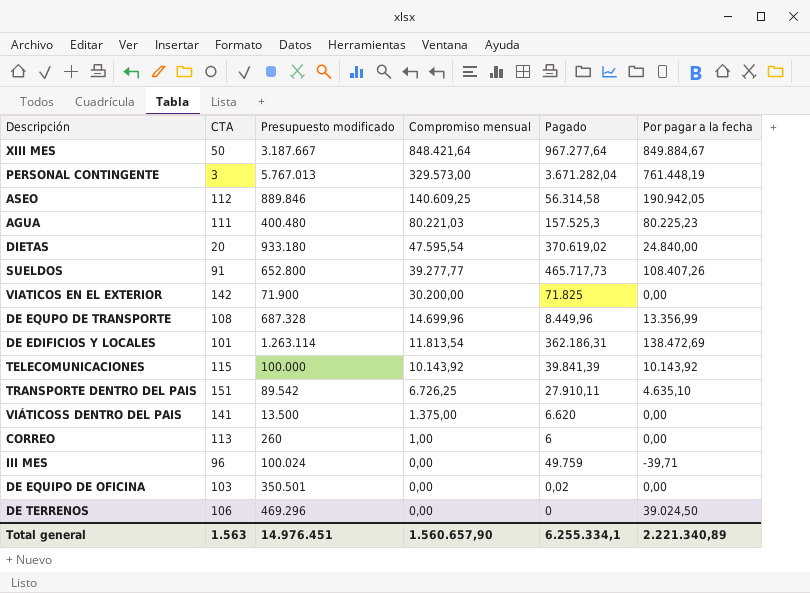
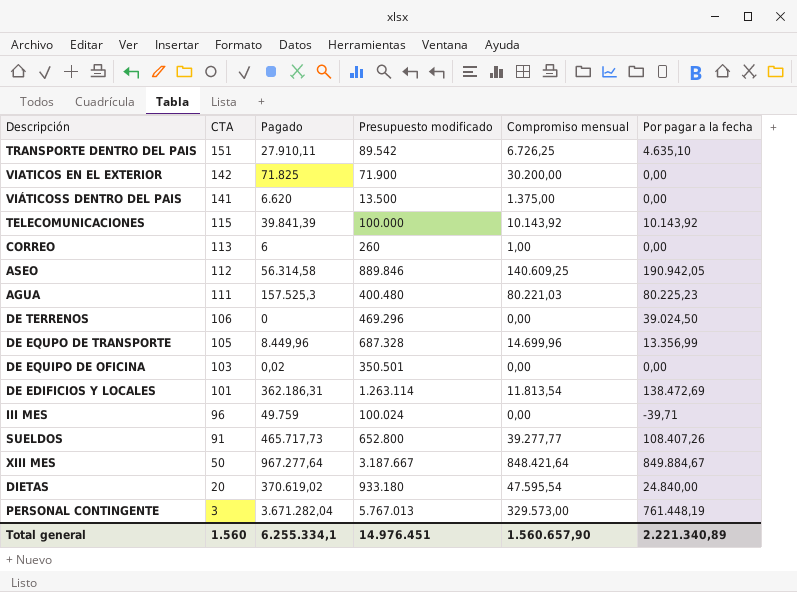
row order: Compromiso mensual descending -> CTA descending
column Pagado | position: 5 -> 3
DE EQUPO DE TRANSPORTE | CTA: 108 -> 105
Total general | CTA: 1.563 -> 1.560

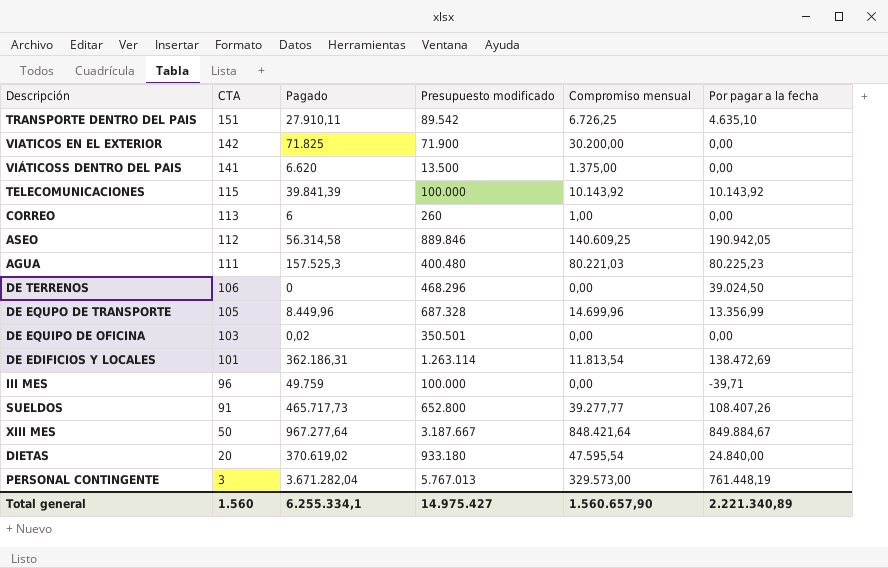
DE TERRENOS | Presupuesto modificado: 469.296 -> 468.296
III MES | Presupuesto modificado: 100.024 -> 100.000
Total general | Presupuesto modificado: 14.976.451 -> 14.975.427

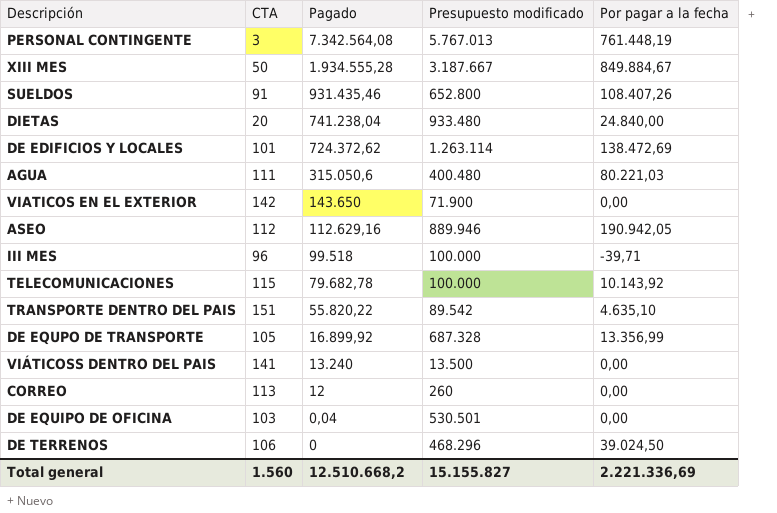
row order: CTA descending -> Pagado descending
column Compromiso mensual | position: 5 -> none
PERSONAL CONTINGENTE | Pagado: 3.671.282,04 -> 7.342.564,08
XIII MES | Pagado: 967.277,64 -> 1.934.555,28
SUELDOS | Pagado: 465.717,73 -> 931.435,46
DIETAS | Pagado: 370.619,02 -> 741.238,04
DIETAS | Presupuesto modificado: 933.180 -> 933.480
DE EDIFICIOS Y LOCALES | Pagado: 362.186,31 -> 724.372,62
AGUA | Pagado: 157.525,3 -> 315.050,6
AGUA | Por pagar a la fecha: 80.225,23 -> 80.221,03
VIATICOS EN EL EXTERIOR | Pagado: 71.825 -> 143.650
ASEO | Pagado: 56.314,58 -> 112.629,16
ASEO | Presupuesto modificado: 889.846 -> 889.946
III MES | Pagado: 49.759 -> 99.518
TELECOMUNICACIONES | Pagado: 39.841,39 -> 79.682,78
TRANSPORTE DENTRO DEL PAIS | Pagado: 27.910,11 -> 55.820,22
DE EQUPO DE TRANSPORTE | Pagado: 8.449,96 -> 16.899,92
VIÁTICOSS DENTRO DEL PAIS | Pagado: 6.620 -> 13.240
CORREO | Pagado: 6 -> 12
DE EQUIPO DE OFICINA | Pagado: 0,02 -> 0,04
DE EQUIPO DE OFICINA | Presupuesto modificado: 350.501 -> 530.501
Total general | Pagado: 6.255.334,1 -> 12.510.668,2
Total general | Presupuesto modificado: 14.975.427 -> 15.155.827
Total general | Por pagar a la fecha: 2.221.340,89 -> 2.221.336,69

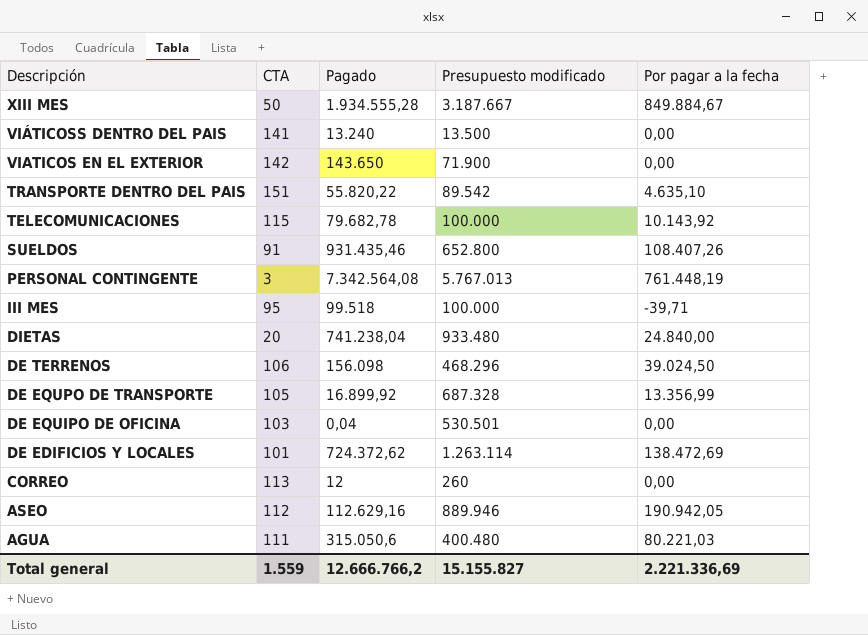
row order: Pagado descending -> Descripción descending
III MES | CTA: 96 -> 95
DE TERRENOS | Pagado: 0 -> 156.098
Total general | CTA: 1.560 -> 1.559
Total general | Pagado: 12.510.668,2 -> 12.666.766,2

